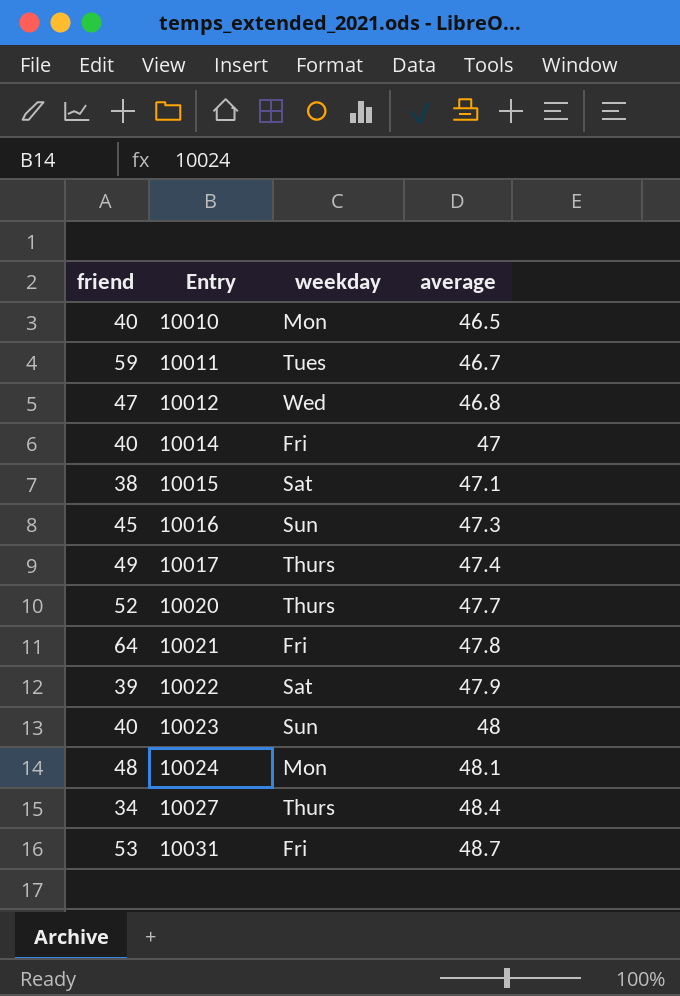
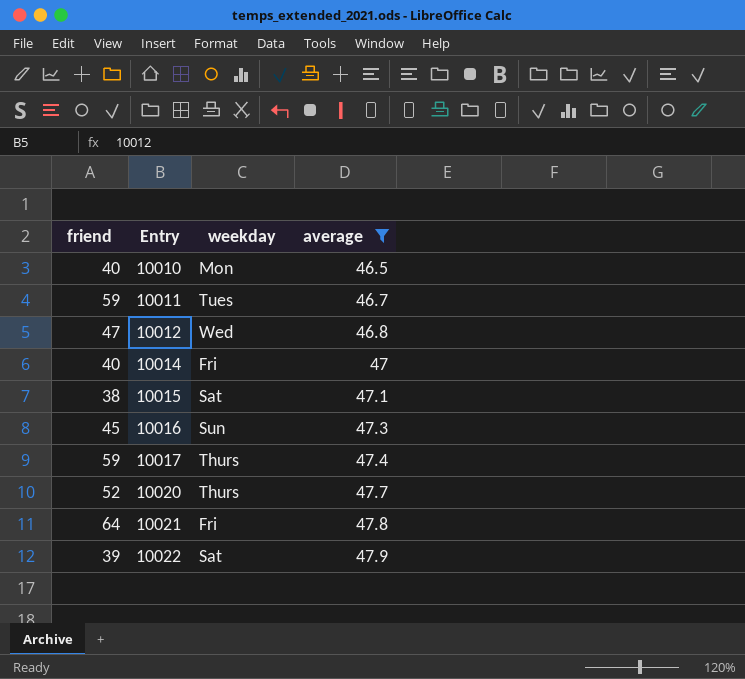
filter: none -> average <= 47.9
10017 | friend: 49 -> 59

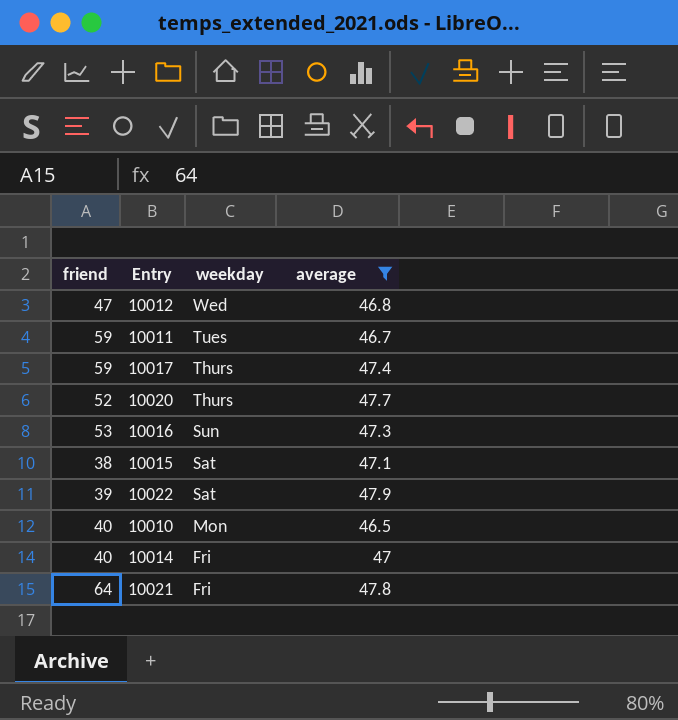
row order: Entry ascending -> weekday descending
10016 | friend: 45 -> 53

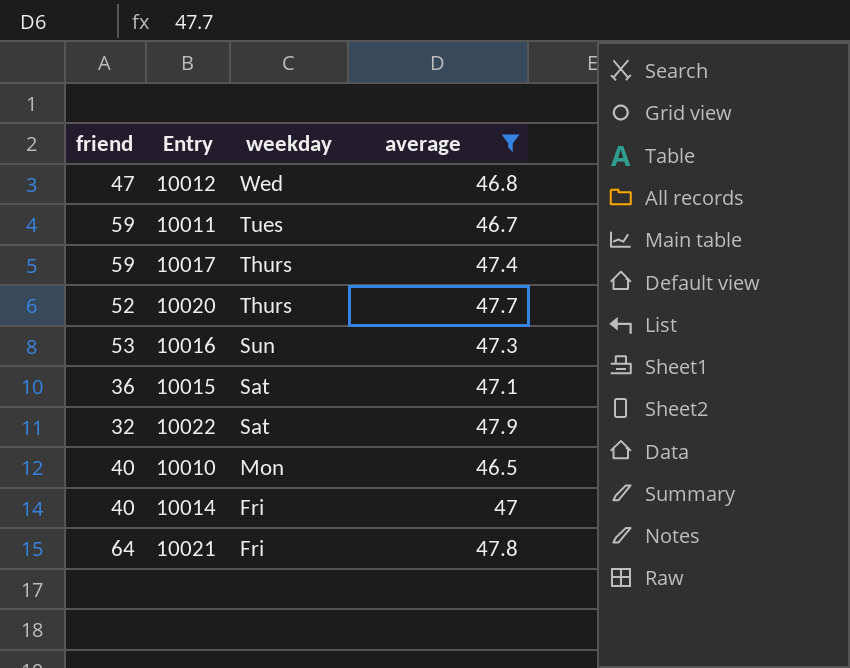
10015 | friend: 38 -> 36
10022 | friend: 39 -> 32

